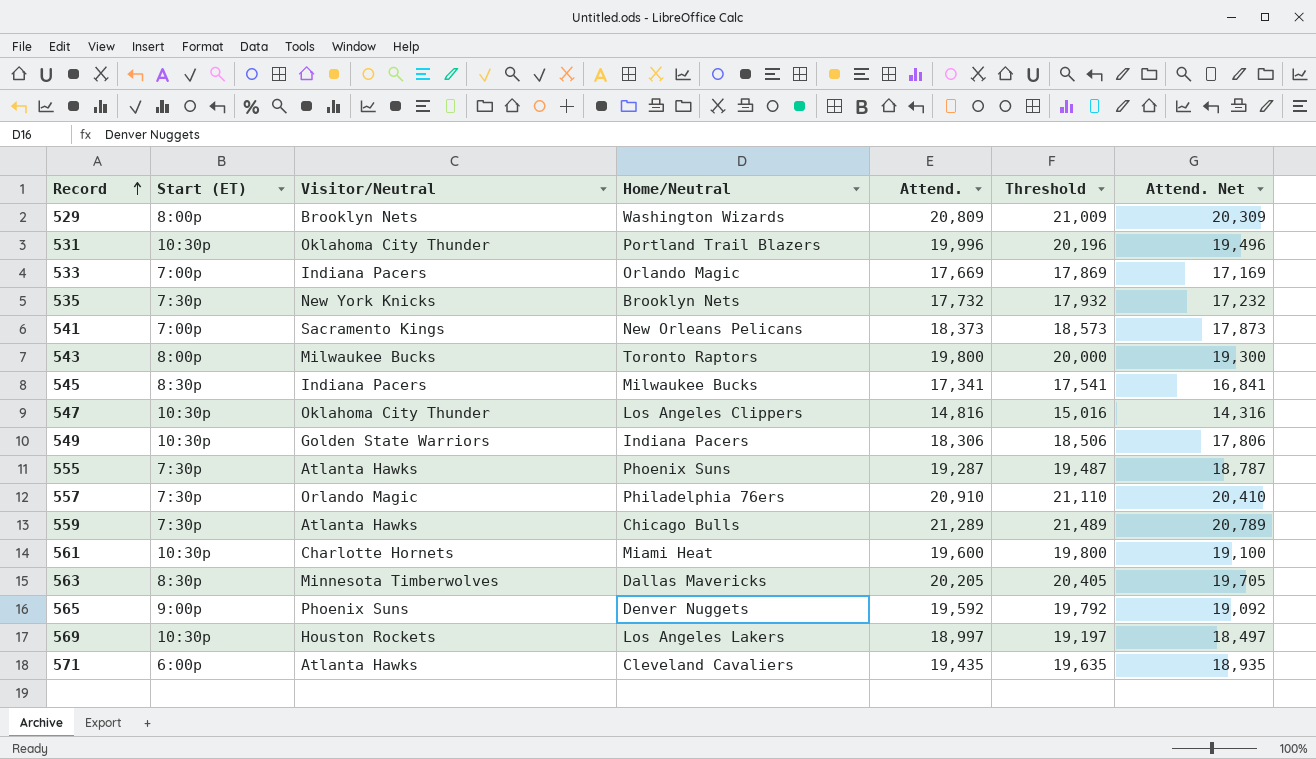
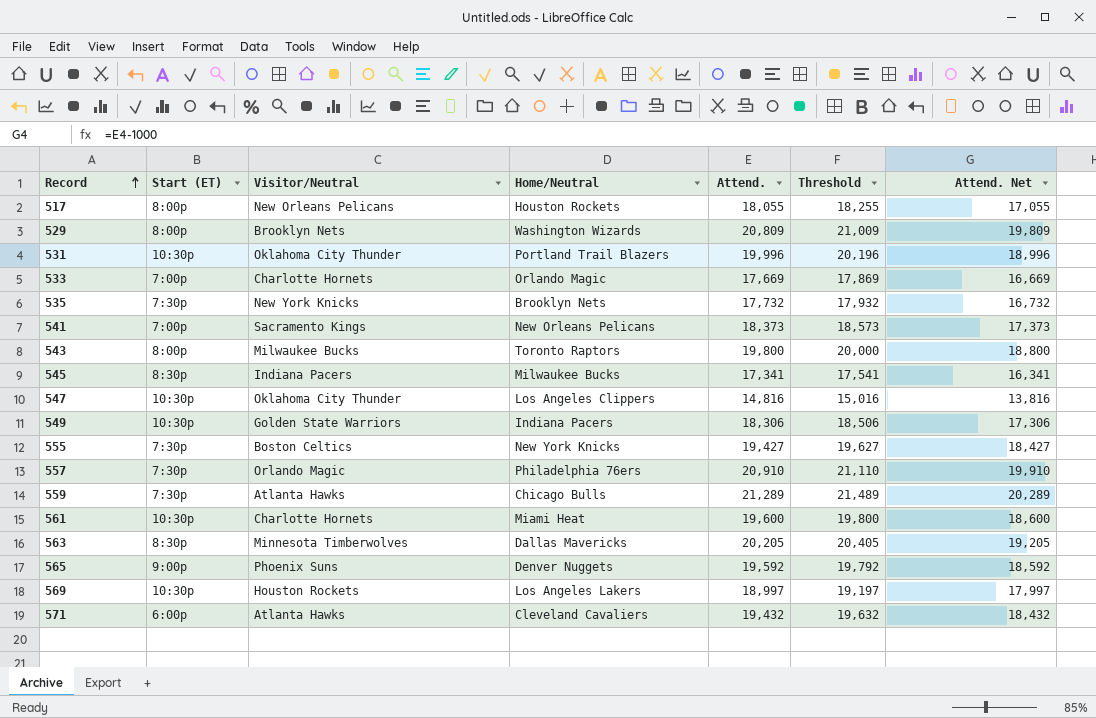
column Attend. Net | formula: [Attend.] - 500 -> [Attend.] - 1000
row 517: none -> 8:00p | New Orleans Pelicans | Houston Rockets | 18,055 | 18,255 | 17,055
533 | Visitor/Neutral: Indiana Pacers -> Charlotte Hornets
555 | Visitor/Neutral: Atlanta Hawks -> Boston Celtics
555 | Home/Neutral: Phoenix Suns -> New York Knicks
555 | Attend.: 19,287 -> 19,427
555 | Threshold: 19,487 -> 19,627
571 | Attend.: 19,435 -> 19,432
571 | Threshold: 19,635 -> 19,632

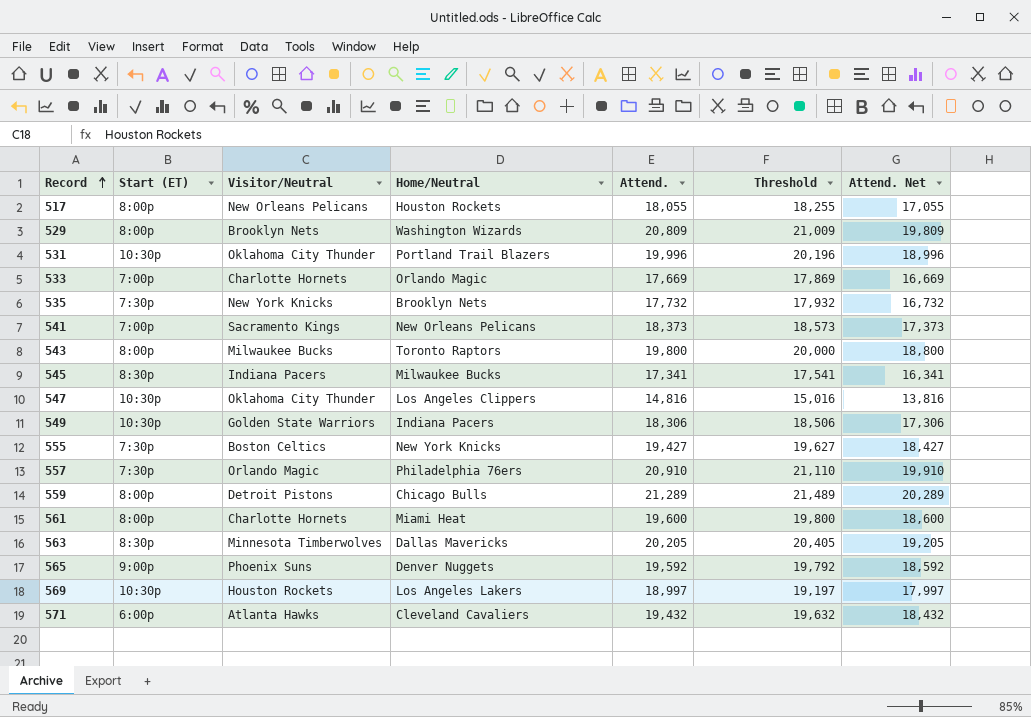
559 | Start (ET): 7:30p -> 8:00p
559 | Visitor/Neutral: Atlanta Hawks -> Detroit Pistons
561 | Start (ET): 10:30p -> 8:00p

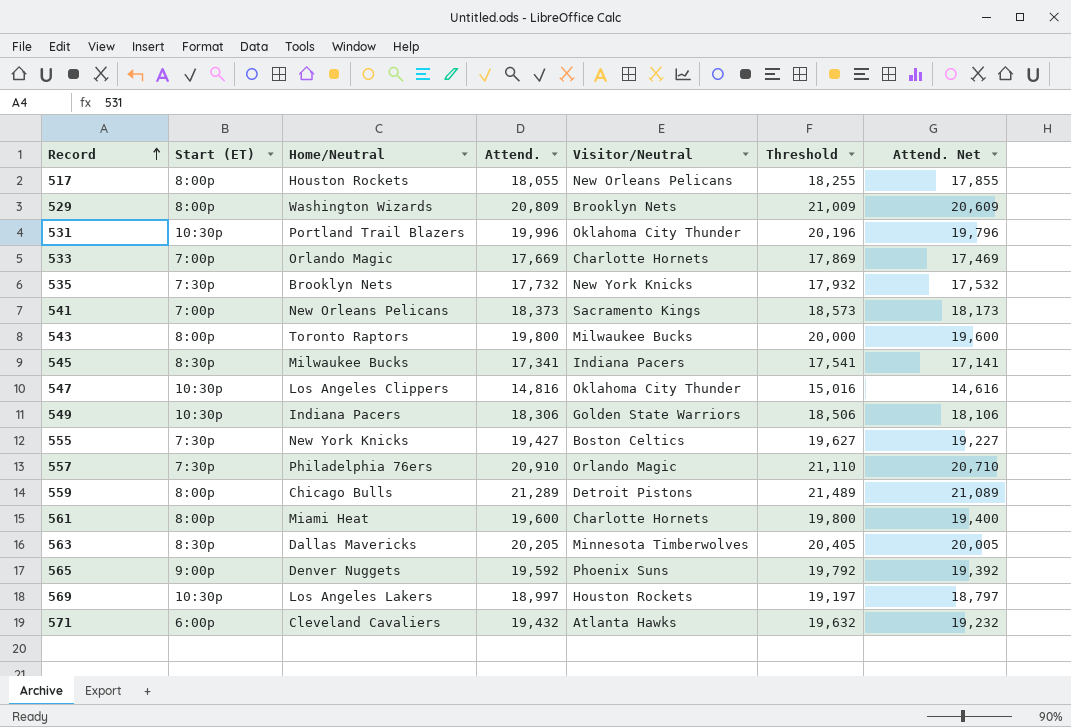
column Visitor/Neutral | position: 3 -> 5
column Attend. Net | formula: [Attend.] - 1000 -> [Attend.] - 200

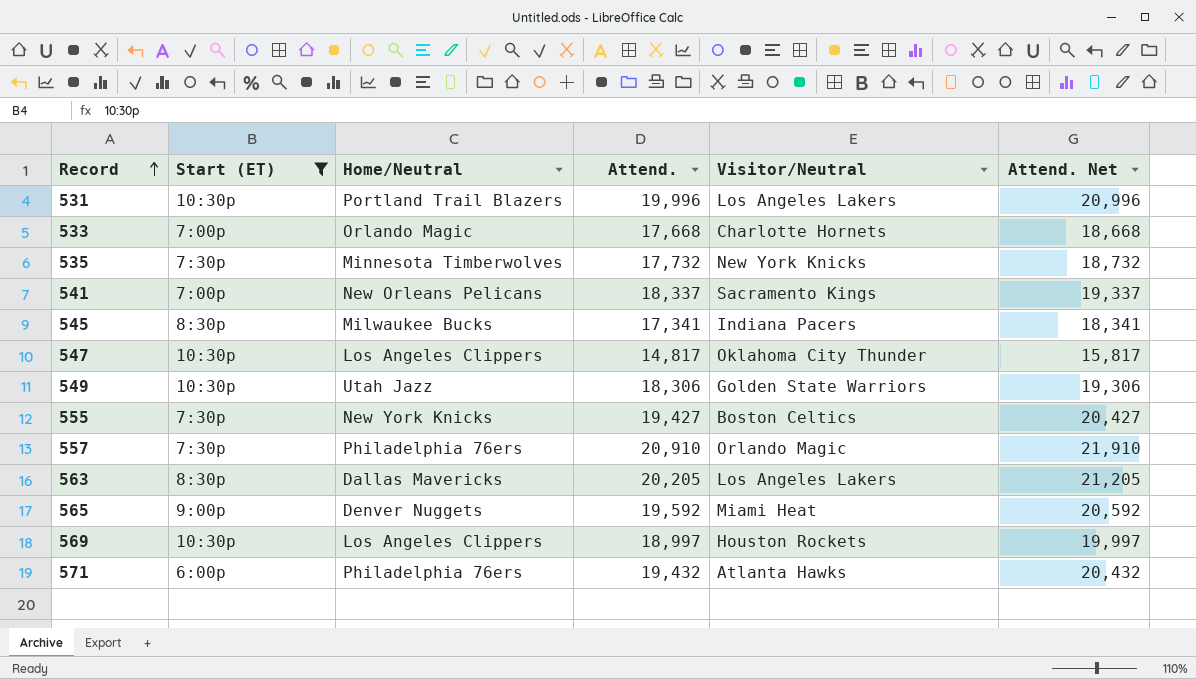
filter: none -> Start (ET) != 8:00p
column Threshold | formula: [Attend.] + 200 -> none
column Attend. Net | formula: [Attend.] - 200 -> [Attend.] + 1000
531 | Visitor/Neutral: Oklahoma City Thunder -> Los Angeles Lakers
533 | Attend.: 17,669 -> 17,668
535 | Home/Neutral: Brooklyn Nets -> Minnesota Timberwolves
541 | Attend.: 18,373 -> 18,337
547 | Attend.: 14,816 -> 14,817
549 | Home/Neutral: Indiana Pacers -> Utah Jazz
563 | Visitor/Neutral: Minnesota Timberwolves -> Los Angeles Lakers
565 | Visitor/Neutral: Phoenix Suns -> Miami Heat
569 | Home/Neutral: Los Angeles Lakers -> Los Angeles Clippers
571 | Home/Neutral: Cleveland Cavaliers -> Philadelphia 76ers

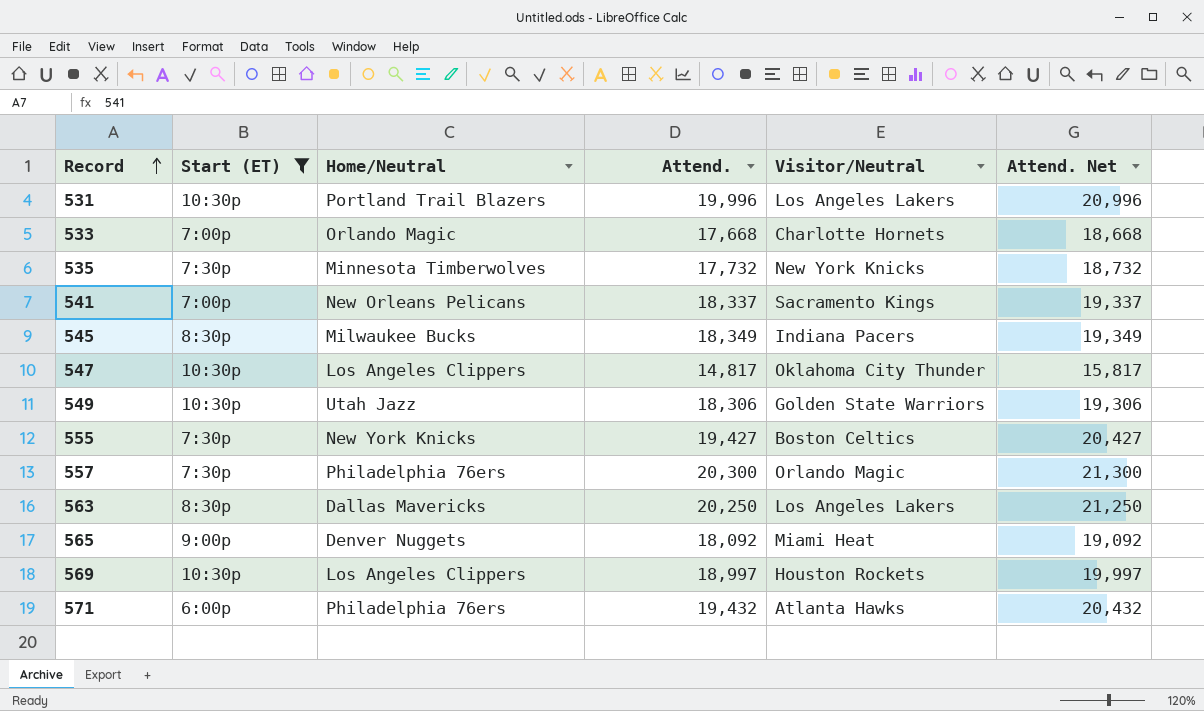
545 | Attend.: 17,341 -> 18,349
545 | Attend. Net: 18,341 -> 19,349
557 | Attend.: 20,910 -> 20,300
557 | Attend. Net: 21,910 -> 21,300
563 | Attend.: 20,205 -> 20,250
563 | Attend. Net: 21,205 -> 21,250
565 | Attend.: 19,592 -> 18,092
565 | Attend. Net: 20,592 -> 19,092

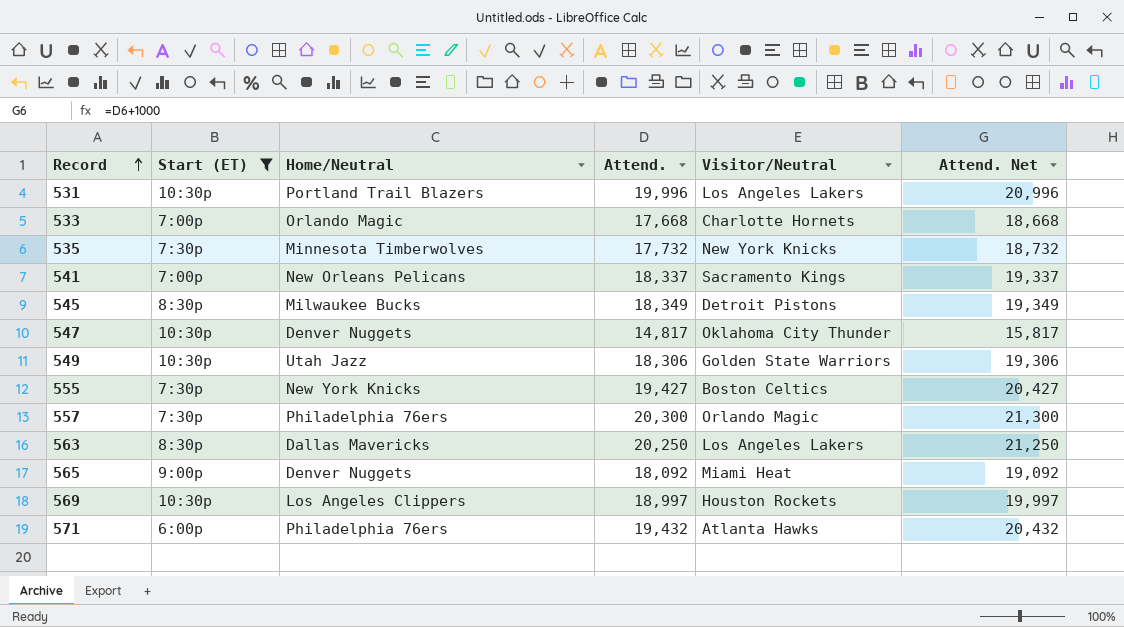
545 | Visitor/Neutral: Indiana Pacers -> Detroit Pistons
547 | Home/Neutral: Los Angeles Clippers -> Denver Nuggets

